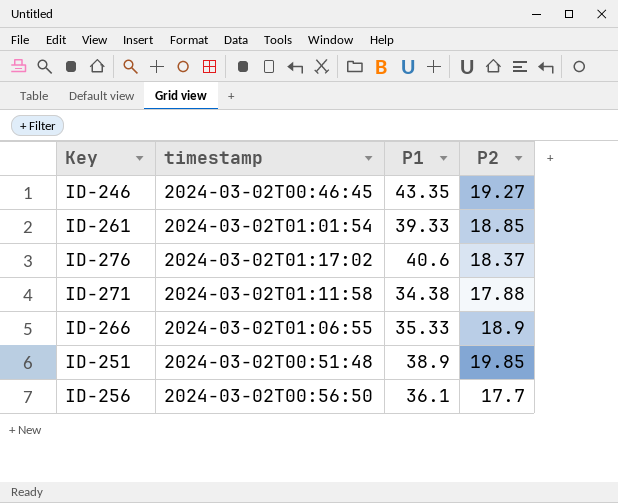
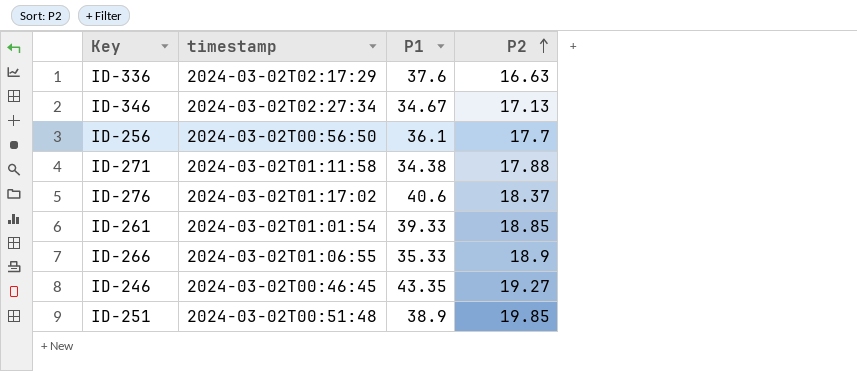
row order: none -> P2 ascending
row ID-336: none -> 2024-03-02T02:17:29 | 37.6 | 16.63
row ID-346: none -> 2024-03-02T02:27:34 | 34.67 | 17.13

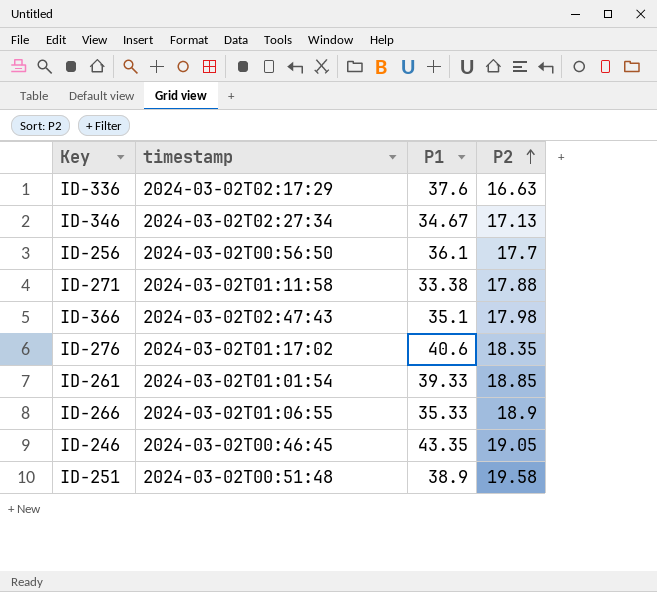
ID-271 | P1: 34.38 -> 33.38
row ID-366: none -> 2024-03-02T02:47:43 | 35.1 | 17.98
ID-276 | P2: 18.37 -> 18.35
ID-246 | P2: 19.27 -> 19.05
ID-251 | P2: 19.85 -> 19.58

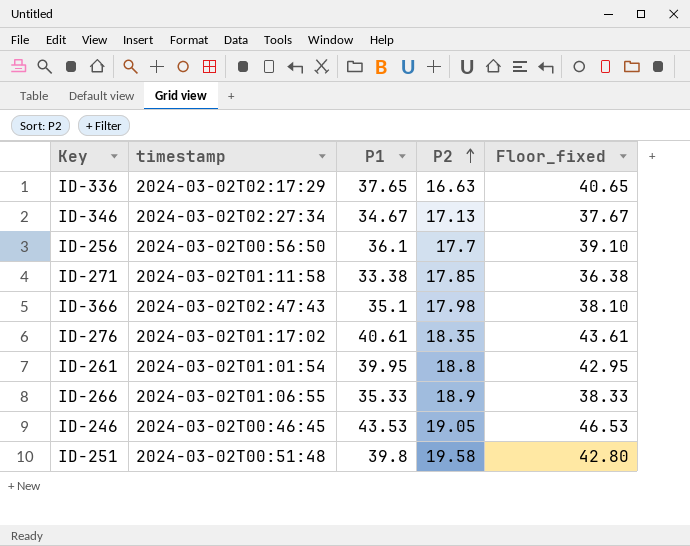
column Floor_fixed | formula: none -> [P1] + 3
ID-336 | P1: 37.6 -> 37.65
ID-271 | P2: 17.88 -> 17.85
ID-276 | P1: 40.6 -> 40.61
ID-261 | P1: 39.33 -> 39.95
ID-261 | P2: 18.85 -> 18.8
ID-246 | P1: 43.35 -> 43.53
ID-251 | P1: 38.9 -> 39.8

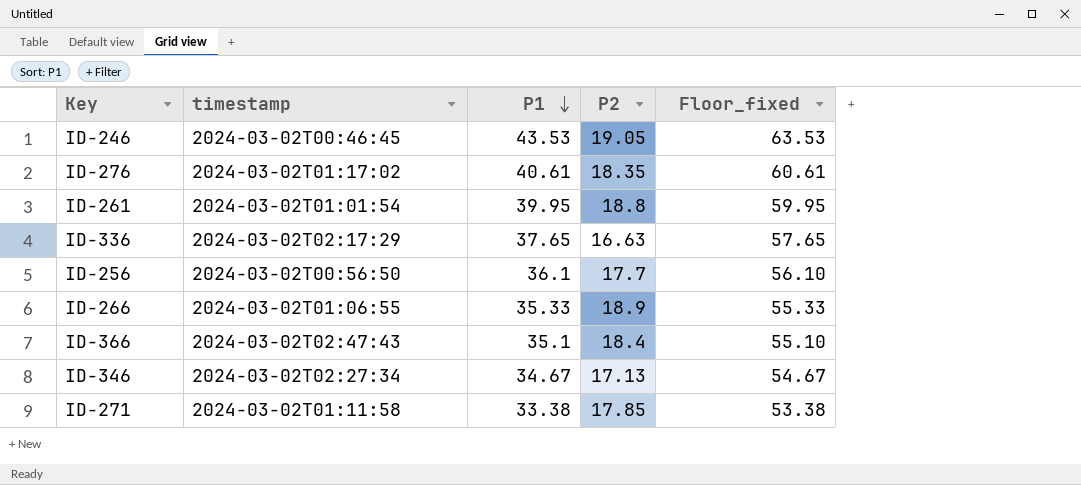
row order: P2 ascending -> P1 descending
column Floor_fixed | formula: [P1] + 3 -> [P1] + 20
row ID-251: 2024-03-02T00:51:48 | 39.8 | 19.58 | 42.80 -> none
ID-366 | P2: 17.98 -> 18.4

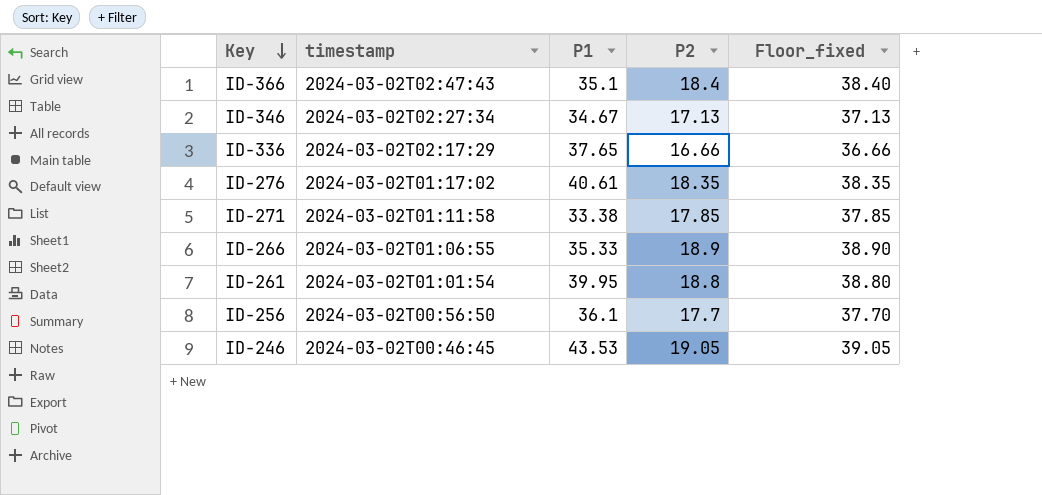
row order: P1 descending -> Key descending
column Floor_fixed | formula: [P1] + 20 -> [P2] + 20
ID-336 | P2: 16.63 -> 16.66

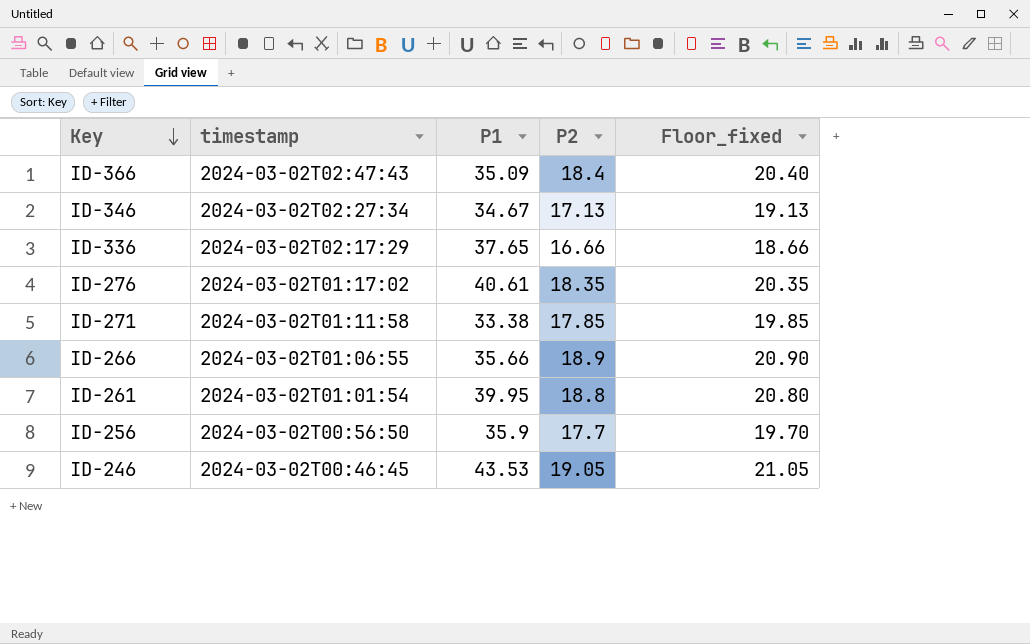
column Floor_fixed | formula: [P2] + 20 -> [P2] + 2
ID-366 | P1: 35.1 -> 35.09
ID-266 | P1: 35.33 -> 35.66
ID-256 | P1: 36.1 -> 35.9

